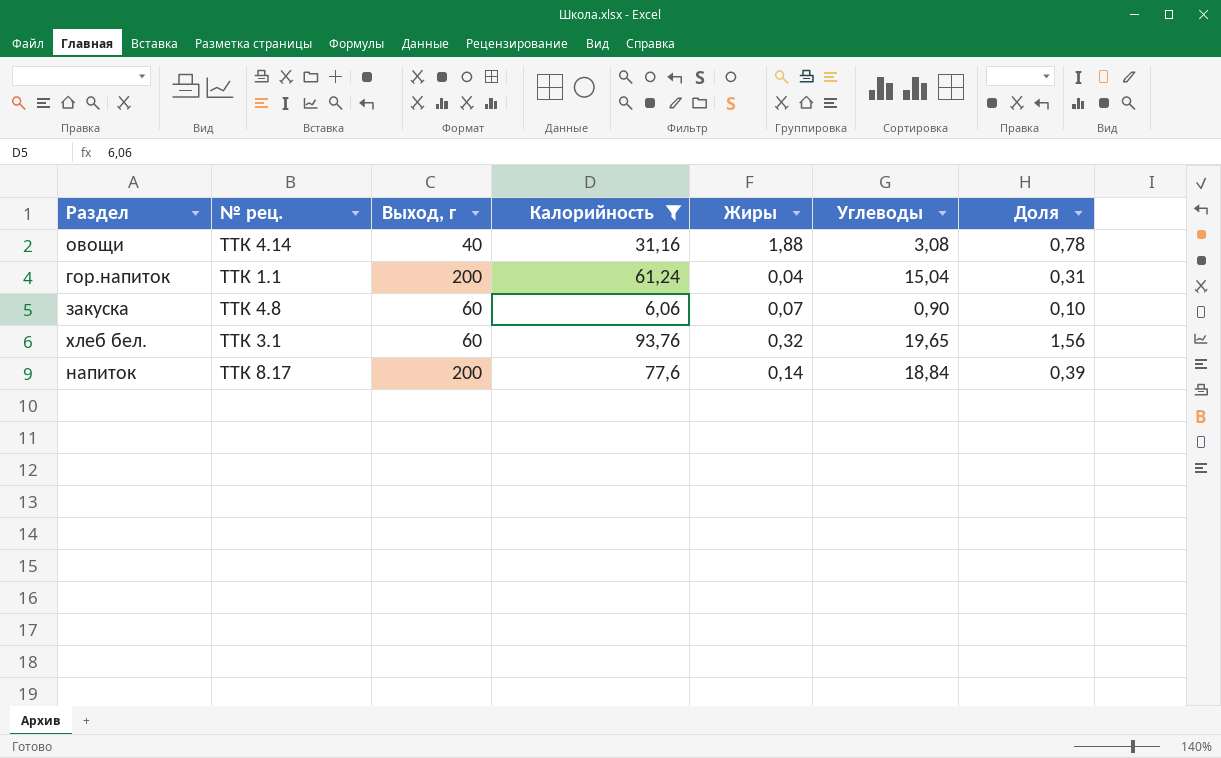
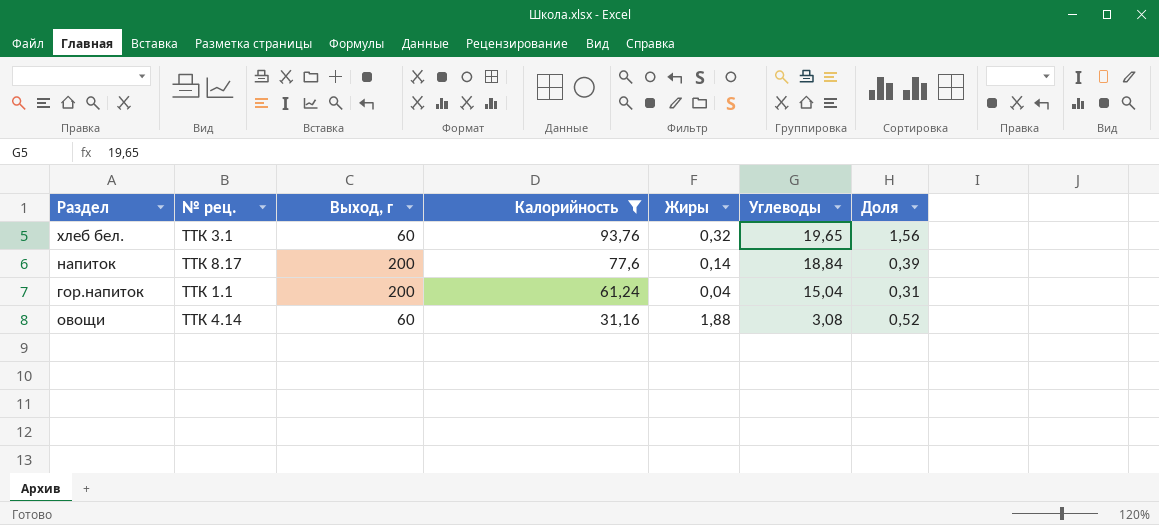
row order: none -> Калорийность descending
row закуска: ТТК 4.8 | 60 | 6,06 | 0,07 | 0,90 | 0,10 -> none
овощи | Выход, г: 40 -> 60
овощи | Доля: 0,78 -> 0,52

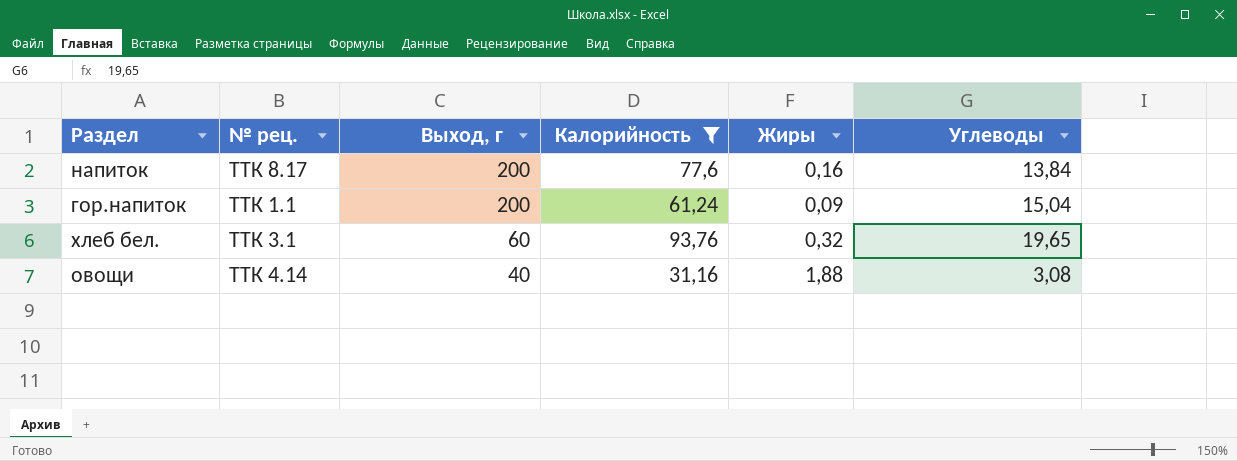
row order: Калорийность descending -> Выход, г descending
column Доля | formula: [Калорийность] / [Выход, г] -> none
напиток | Жиры: 0,14 -> 0,16
напиток | Углеводы: 18,84 -> 13,84
гор.напиток | Жиры: 0,04 -> 0,09
овощи | Выход, г: 60 -> 40

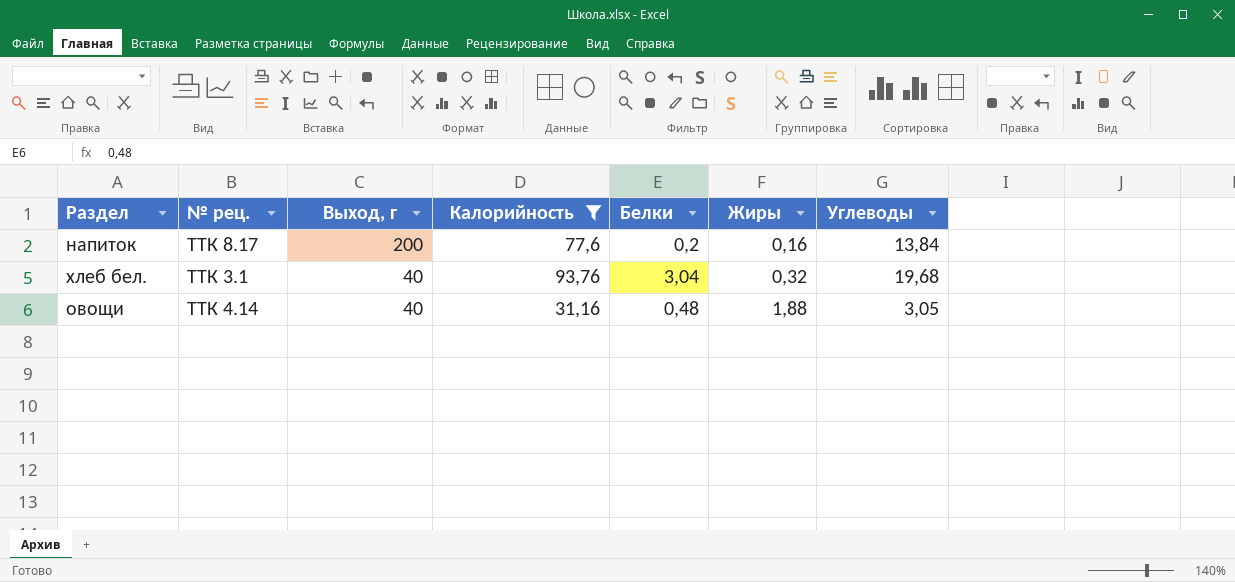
column Белки | position: none -> 5
row гор.напиток: ТТК 1.1 | 200 | 61,24 | 0,09 | 15,04 -> none
хлеб бел. | Выход, г: 60 -> 40
хлеб бел. | Углеводы: 19,65 -> 19,68
овощи | Углеводы: 3,08 -> 3,05

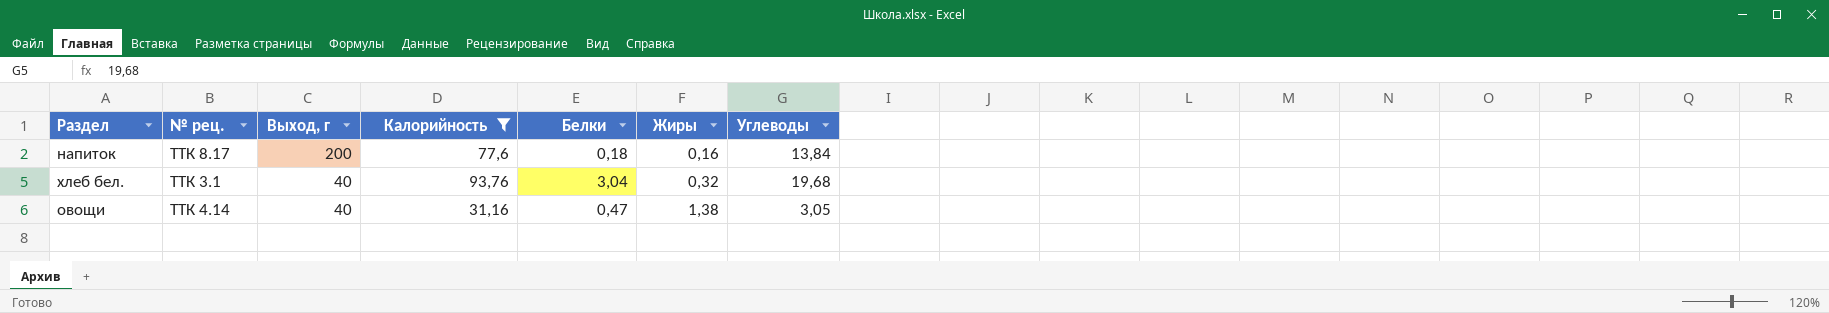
напиток | Белки: 0,2 -> 0,18
овощи | Белки: 0,48 -> 0,47
овощи | Жиры: 1,88 -> 1,38

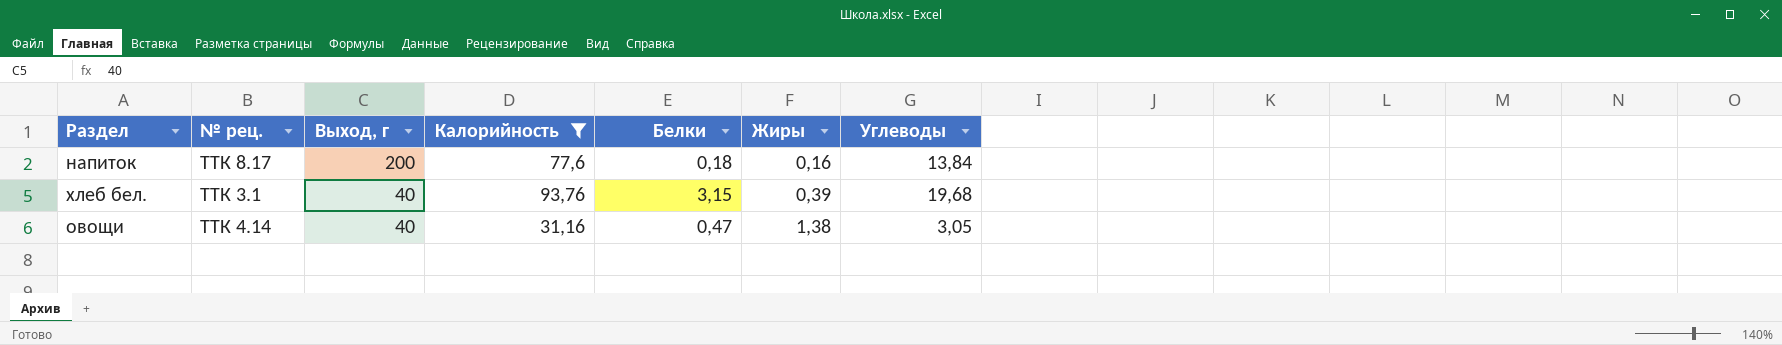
хлеб бел. | Белки: 3,04 -> 3,15
хлеб бел. | Жиры: 0,32 -> 0,39

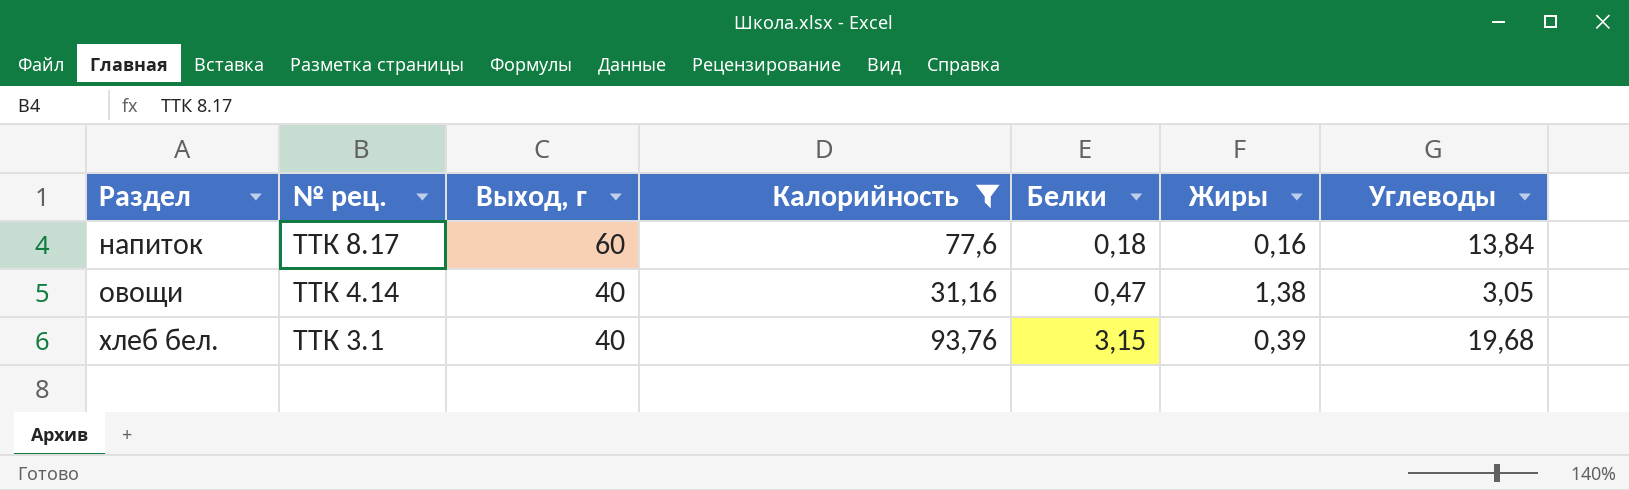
row order: Выход, г descending -> Раздел ascending
напиток | Выход, г: 200 -> 60

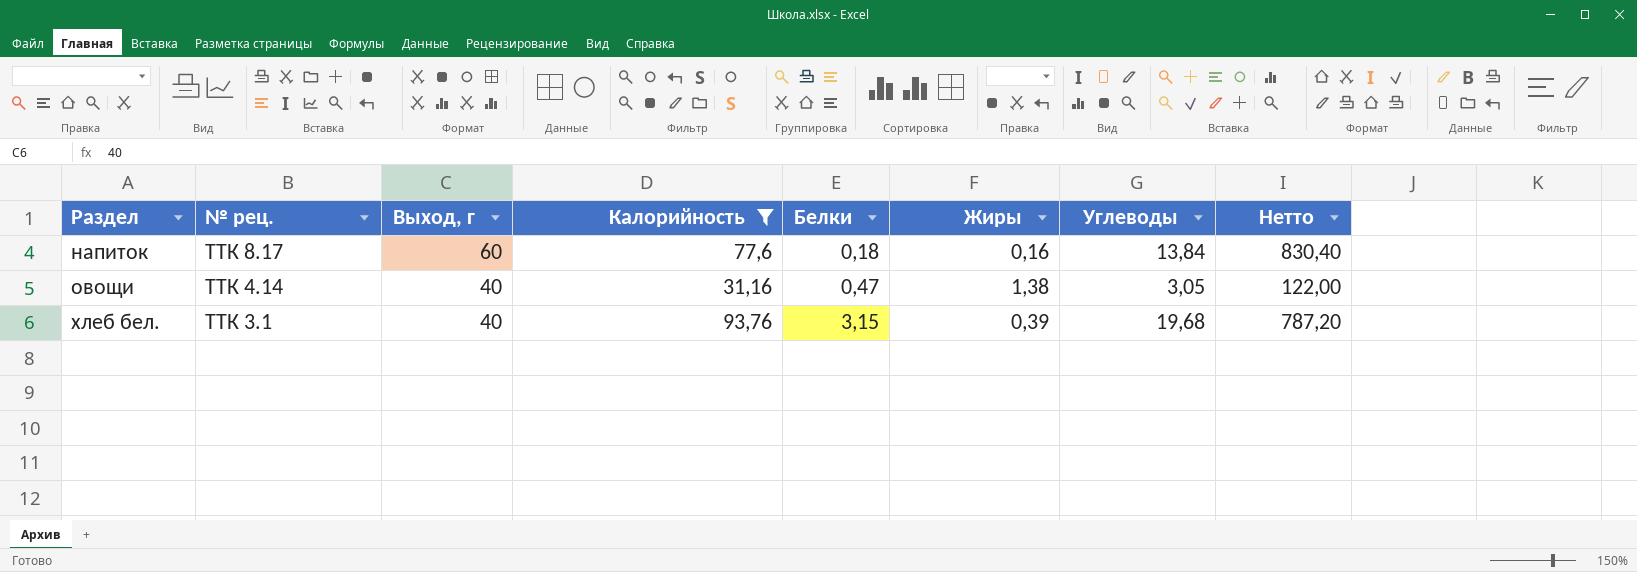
column Нетто | formula: none -> [Выход, г] * [Углеводы]

